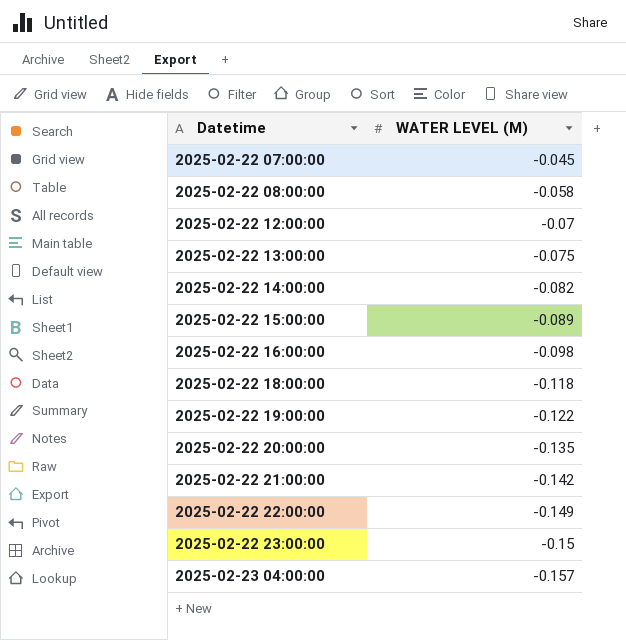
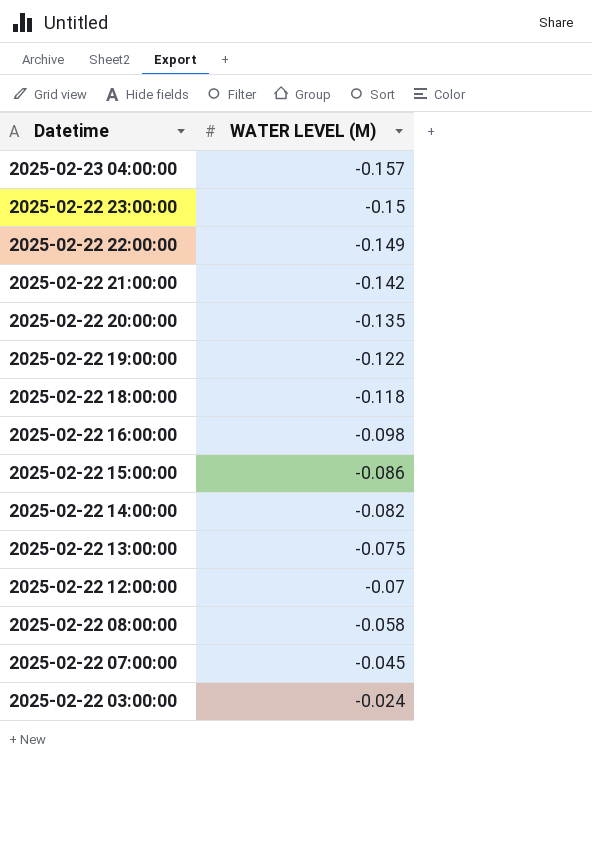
row order: Datetime ascending -> Datetime descending
2025-02-22 15:00:00 | WATER LEVEL (M): -0.089 -> -0.086
row 2025-02-22 03:00:00: none -> -0.024

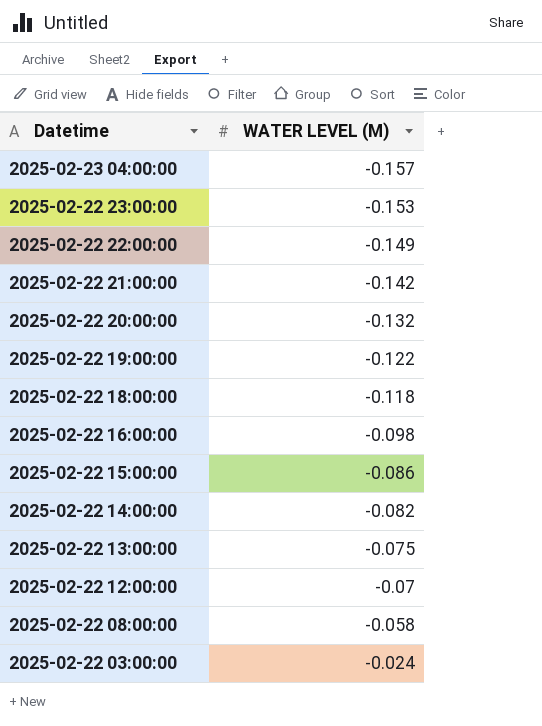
row 2025-02-22 07:00:00: -0.045 -> none
2025-02-22 23:00:00 | WATER LEVEL (M): -0.15 -> -0.153
2025-02-22 20:00:00 | WATER LEVEL (M): -0.135 -> -0.132

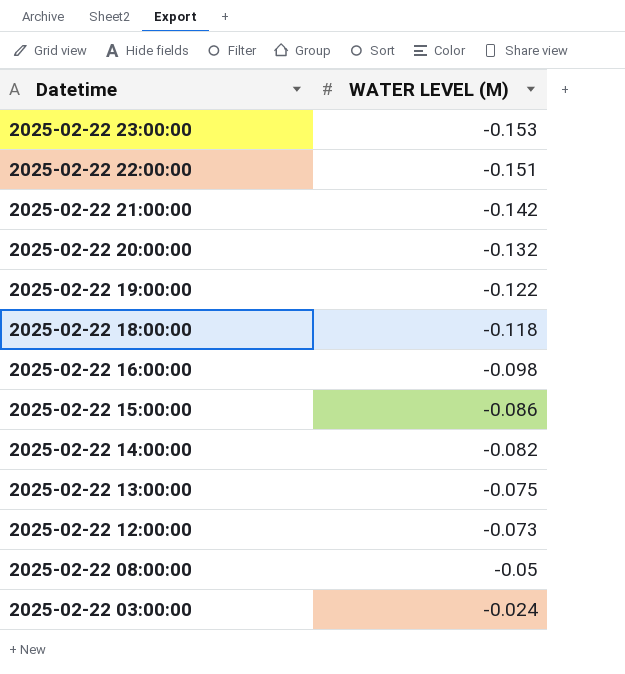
row 2025-02-23 04:00:00: -0.157 -> none
2025-02-22 22:00:00 | WATER LEVEL (M): -0.149 -> -0.151
2025-02-22 12:00:00 | WATER LEVEL (M): -0.07 -> -0.073
2025-02-22 08:00:00 | WATER LEVEL (M): -0.058 -> -0.05

